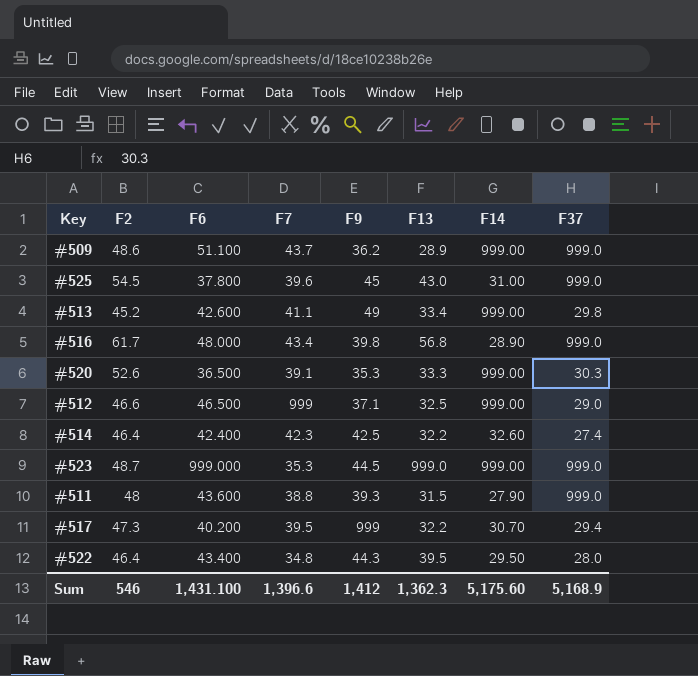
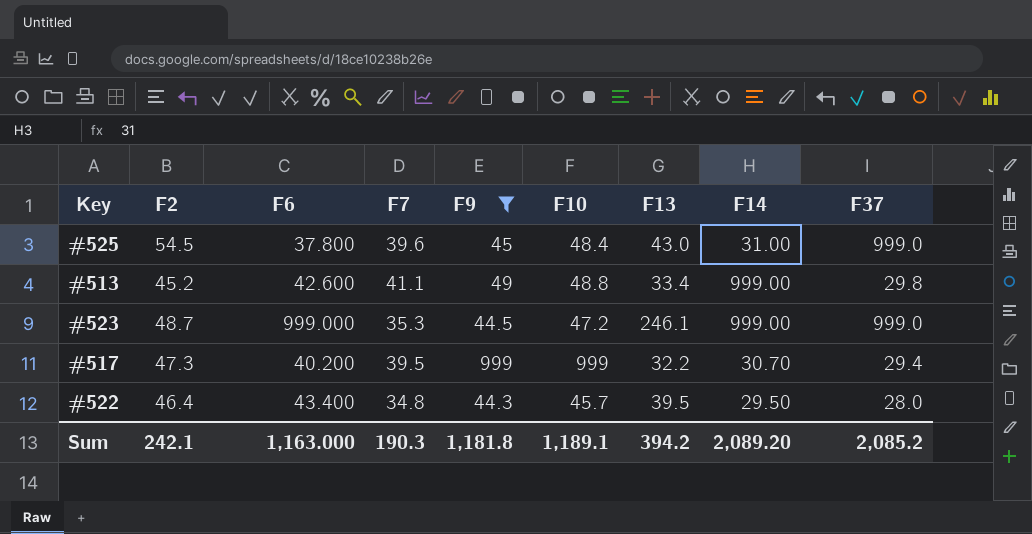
filter: none -> F9 >= 44.3
column F10 | position: none -> 6
#523 | F13: 999.0 -> 246.1
Sum | F2: 546 -> 242.1
Sum | F6: 1,431.100 -> 1,163.000
Sum | F7: 1,396.6 -> 190.3
Sum | F9: 1,412 -> 1,181.8
Sum | F13: 1,362.3 -> 394.2
Sum | F14: 5,175.60 -> 2,089.20
Sum | F37: 5,168.9 -> 2,085.2

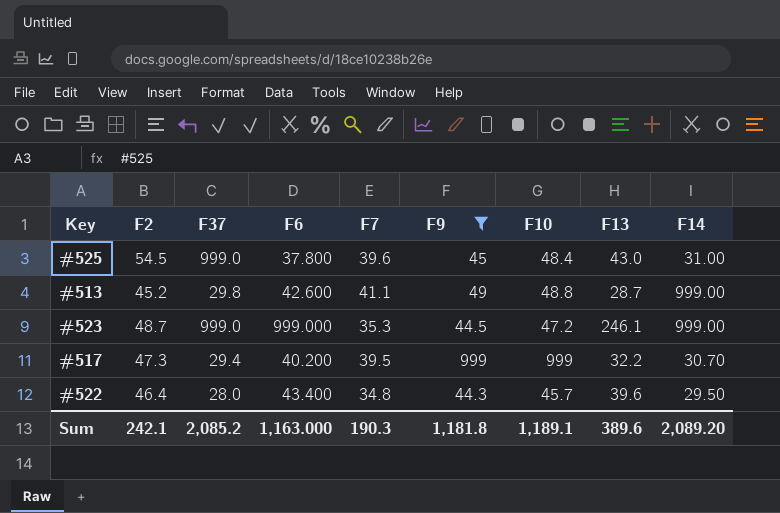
column F37 | position: 9 -> 3
#513 | F13: 33.4 -> 28.7
#522 | F13: 39.5 -> 39.6
Sum | F13: 394.2 -> 389.6

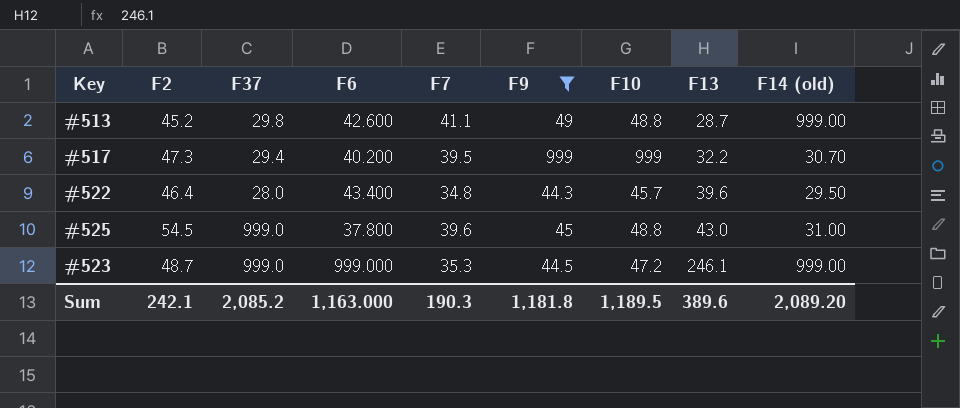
row order: none -> F13 ascending
column name: F14 -> F14 (old)
#525 | F10: 48.4 -> 48.8
Sum | F10: 1,189.1 -> 1,189.5

